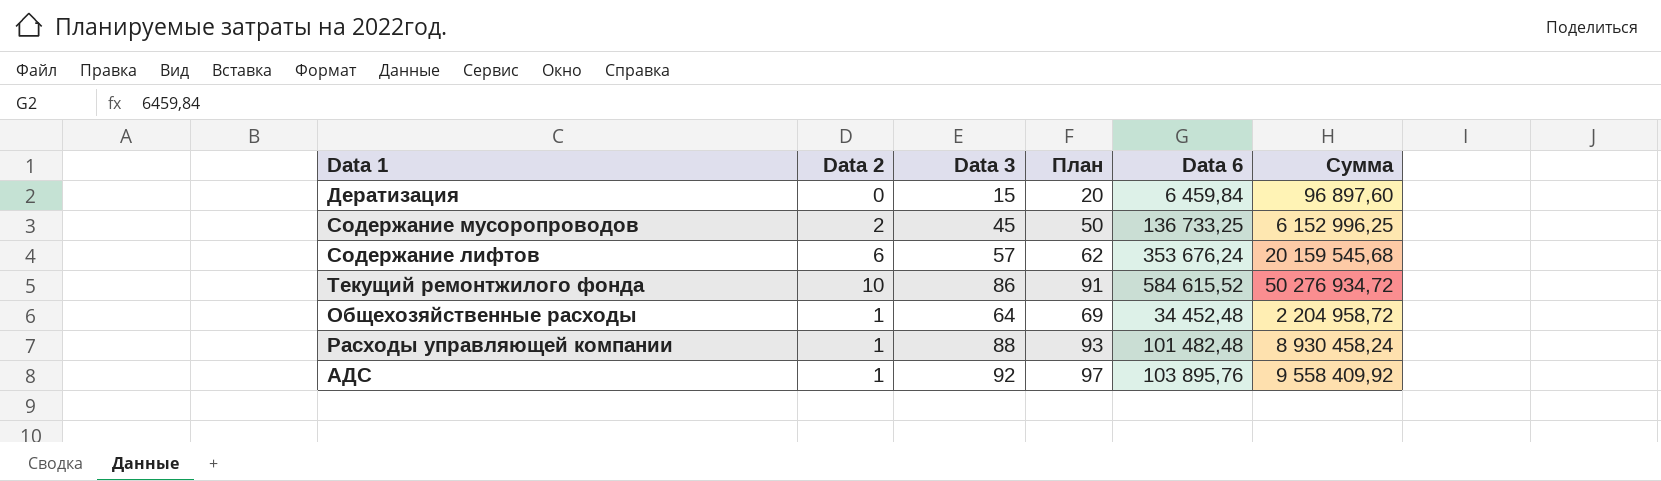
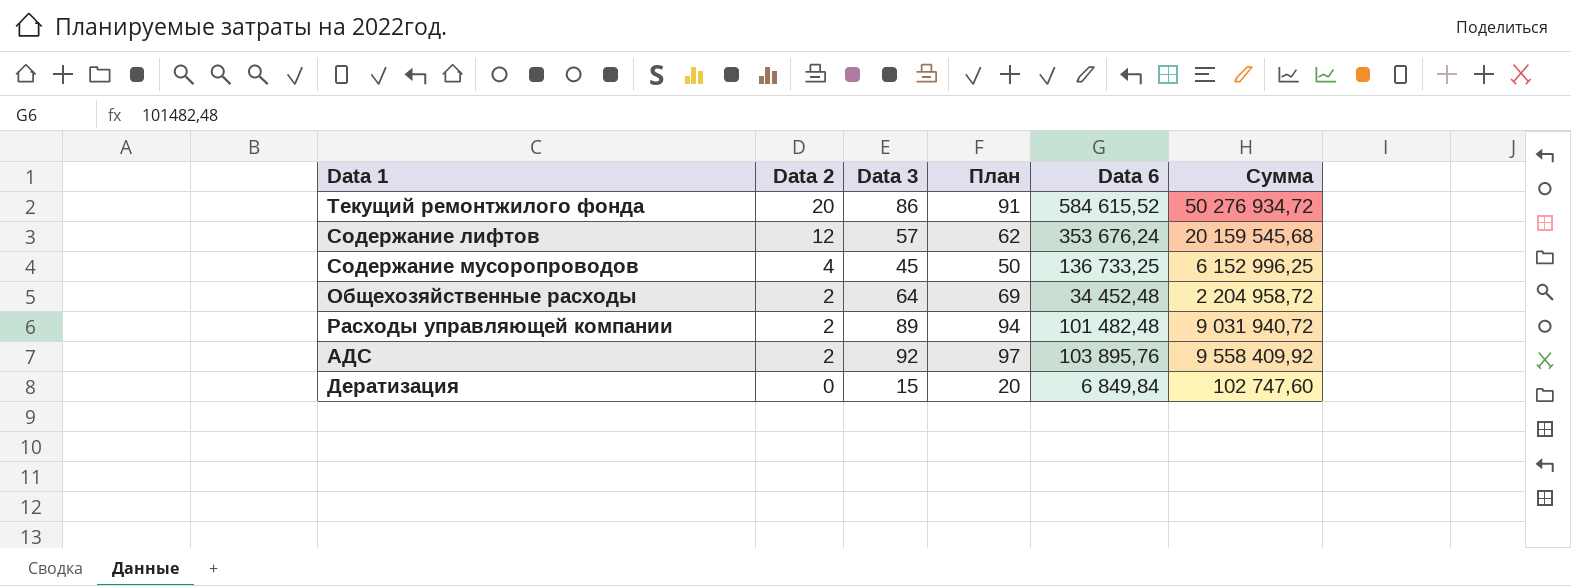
row order: none -> Data 2 descending
Текущий ремонтжилого фонда | Data 2: 10 -> 20
Содержание лифтов | Data 2: 6 -> 12
Содержание мусоропроводов | Data 2: 2 -> 4
Общехозяйственные расходы | Data 2: 1 -> 2
Расходы управляющей компании | Data 2: 1 -> 2
Расходы управляющей компании | Data 3: 88 -> 89
Расходы управляющей компании | План: 93 -> 94
Расходы управляющей компании | Сумма: 8 930 458,24 -> 9 031 940,72
АДС | Data 2: 1 -> 2
Дератизация | Data 6: 6 459,84 -> 6 849,84
Дератизация | Сумма: 96 897,60 -> 102 747,60

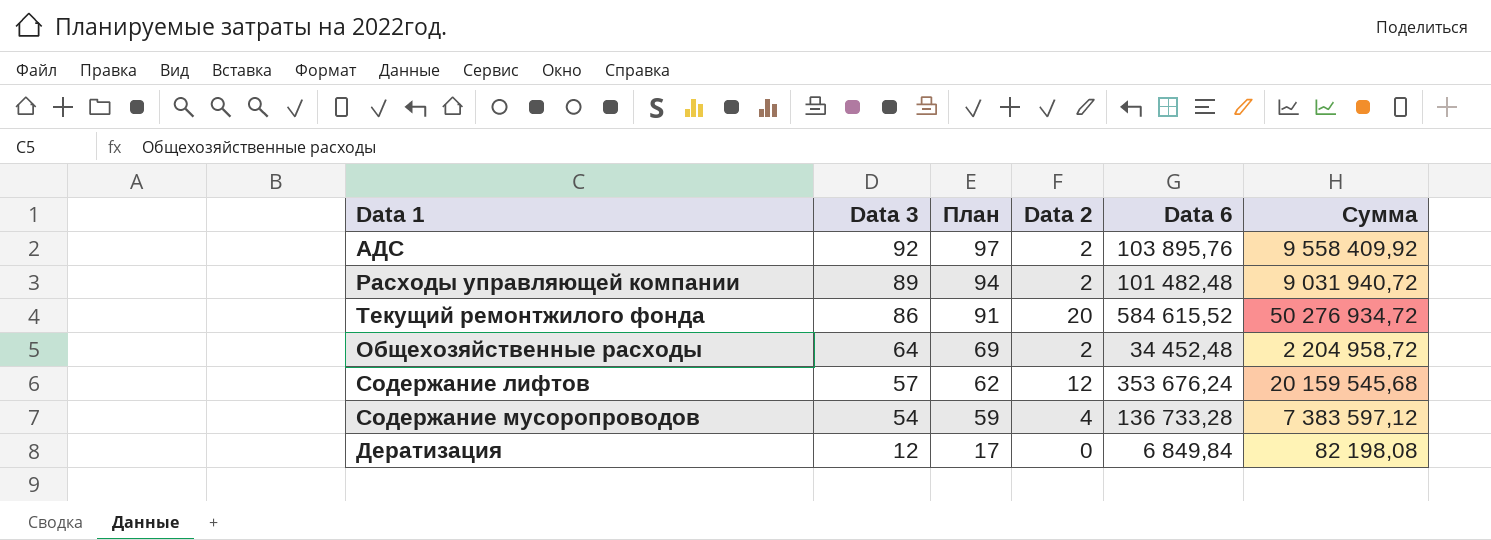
row order: Data 2 descending -> Data 3 descending
column Data 2 | position: 2 -> 4
Содержание мусоропроводов | Data 3: 45 -> 54
Содержание мусоропроводов | План: 50 -> 59
Содержание мусоропроводов | Data 6: 136 733,25 -> 136 733,28
Содержание мусоропроводов | Сумма: 6 152 996,25 -> 7 383 597,12
Дератизация | Data 3: 15 -> 12
Дератизация | План: 20 -> 17
Дератизация | Сумма: 102 747,60 -> 82 198,08

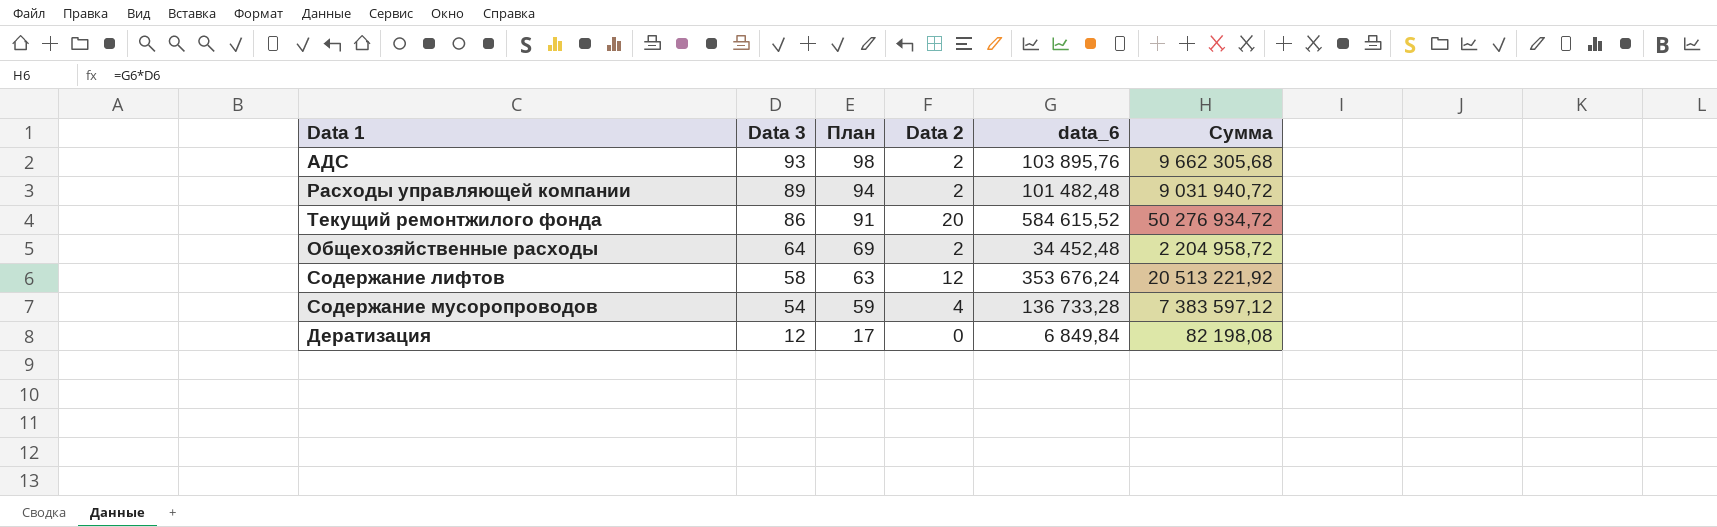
column name: Data 6 -> data_6
АДС | Data 3: 92 -> 93
АДС | План: 97 -> 98
АДС | Сумма: 9 558 409,92 -> 9 662 305,68
Содержание лифтов | Data 3: 57 -> 58
Содержание лифтов | План: 62 -> 63
Содержание лифтов | Сумма: 20 159 545,68 -> 20 513 221,92

